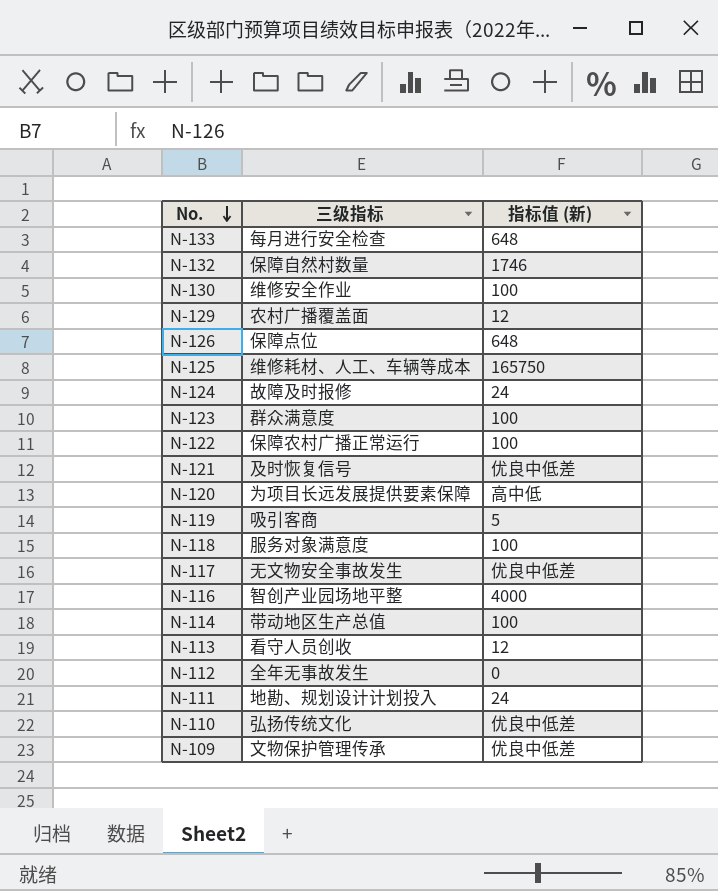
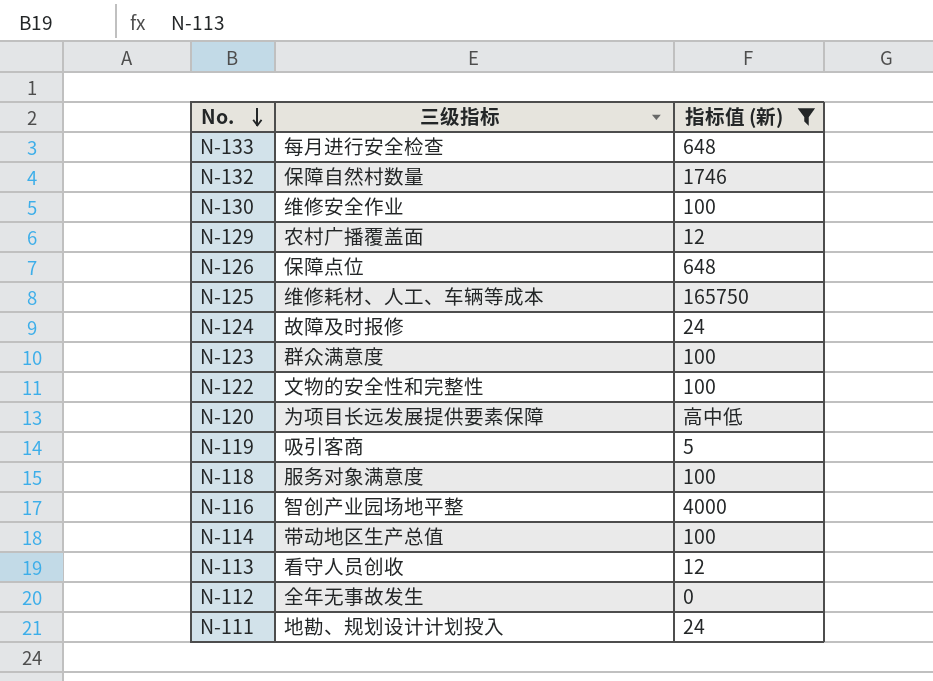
filter: none -> 指标值 (新) != 优良中低差
N-122 | 三级指标: 保障农村广播正常运行 -> 文物的安全性和完整性

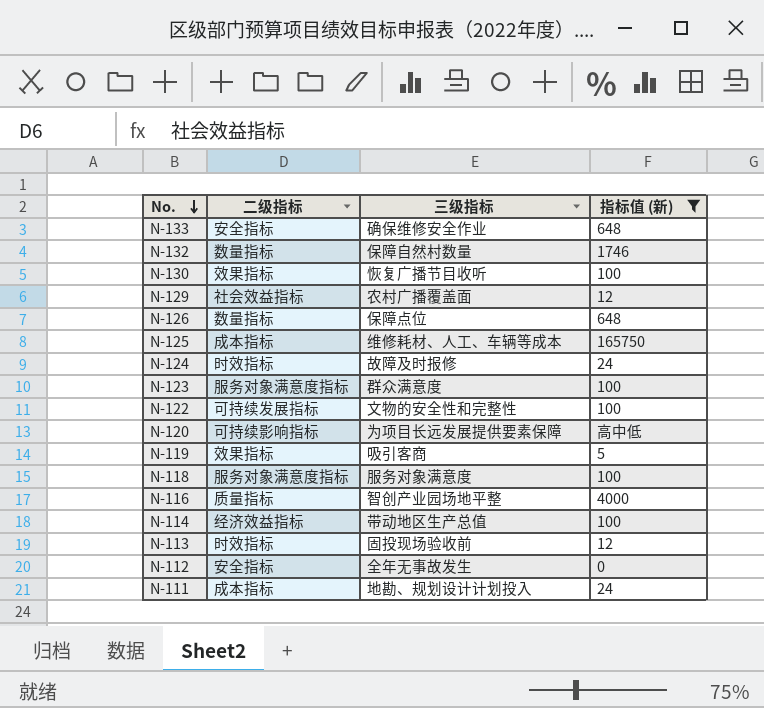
column 二级指标 | position: none -> 2
N-133 | 三级指标: 每月进行安全检查 -> 确保维修安全作业
N-130 | 三级指标: 维修安全作业 -> 恢复广播节目收听
N-113 | 三级指标: 看守人员创收 -> 固投现场验收前

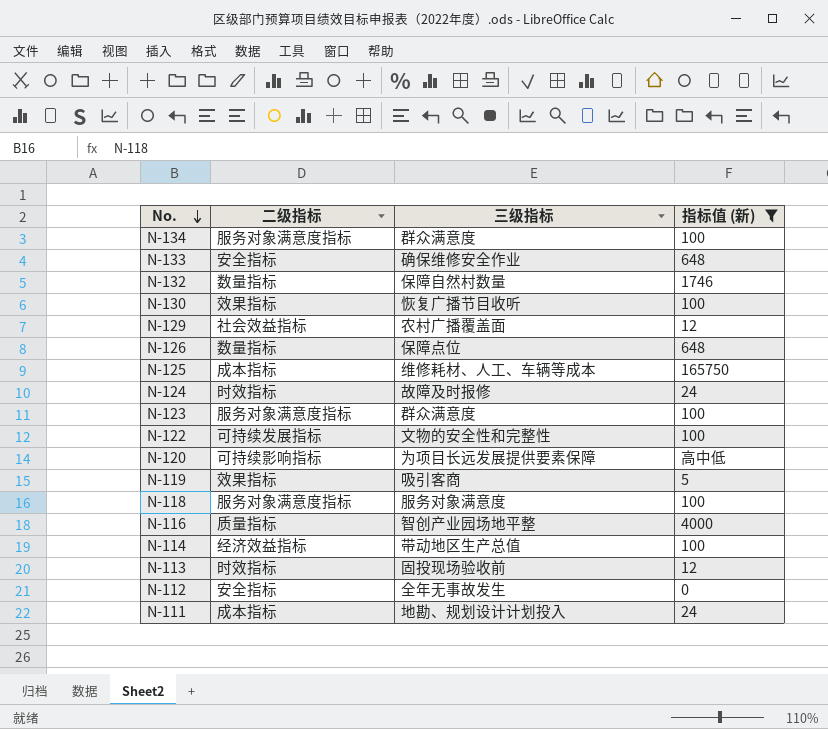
row N-134: none -> 服务对象满意度指标 | 群众满意度 | 100

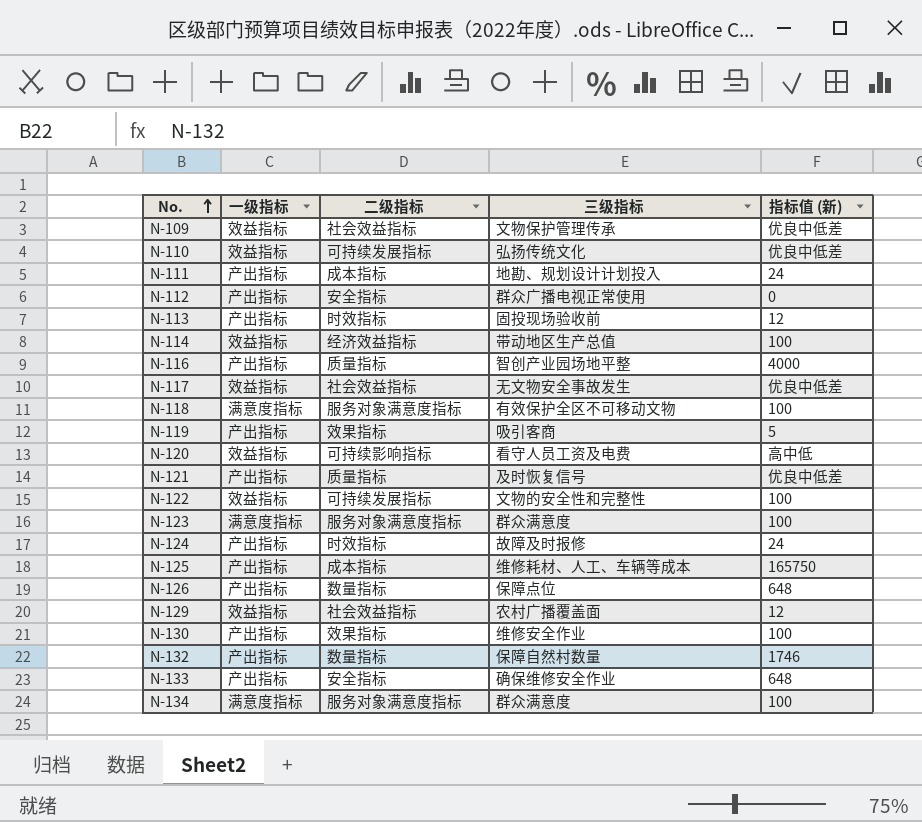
filter: 指标值 (新) != 优良中低差 -> none
row order: No. descending -> No. ascending
column 一级指标 | position: none -> 2
N-112 | 三级指标: 全年无事故发生 -> 群众广播电视正常使用
N-118 | 三级指标: 服务对象满意度 -> 有效保护全区不可移动文物
N-120 | 三级指标: 为项目长远发展提供要素保障 -> 看守人员工资及电费
N-130 | 三级指标: 恢复广播节目收听 -> 维修安全作业

